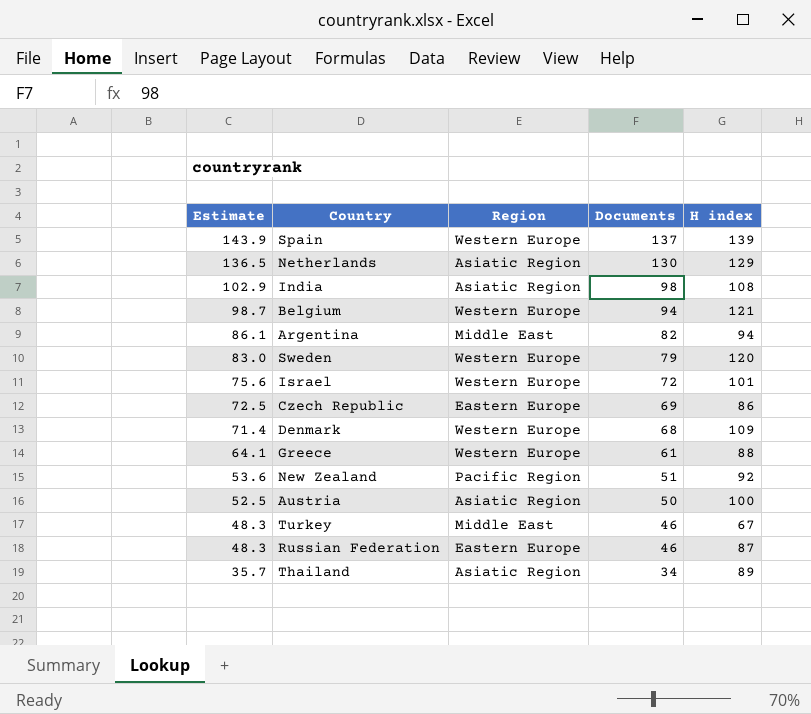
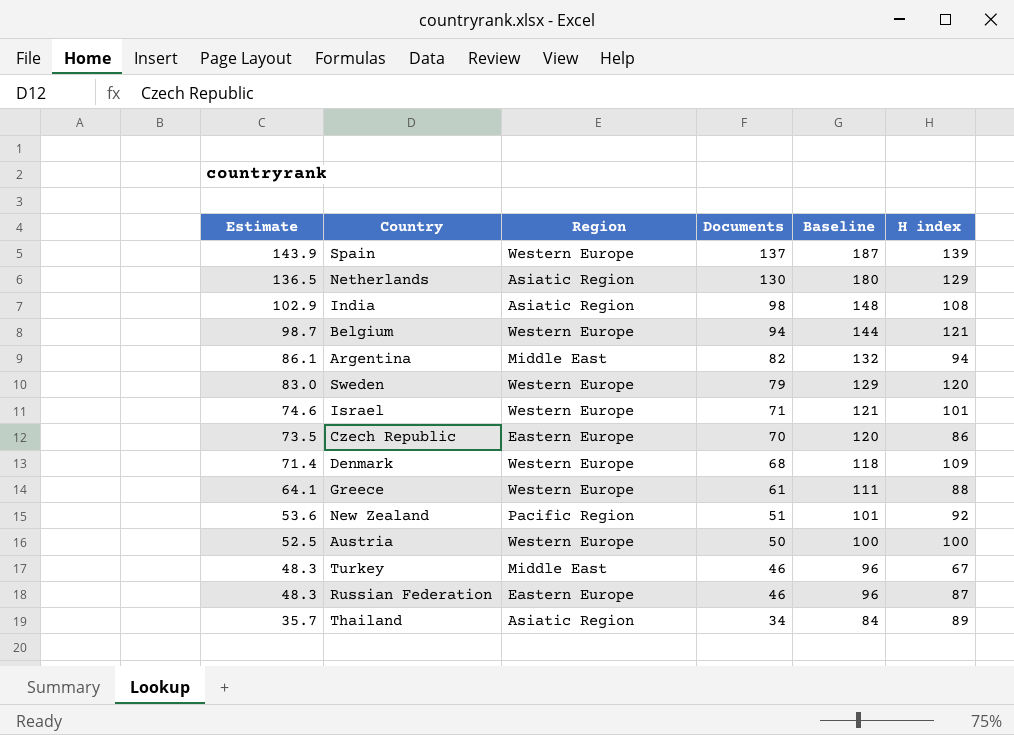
column Baseline | formula: none -> [Documents] + 50
Israel | Estimate: 75.6 -> 74.6
Israel | Documents: 72 -> 71
Czech Republic | Estimate: 72.5 -> 73.5
Czech Republic | Documents: 69 -> 70
Austria | Region: Asiatic Region -> Western Europe

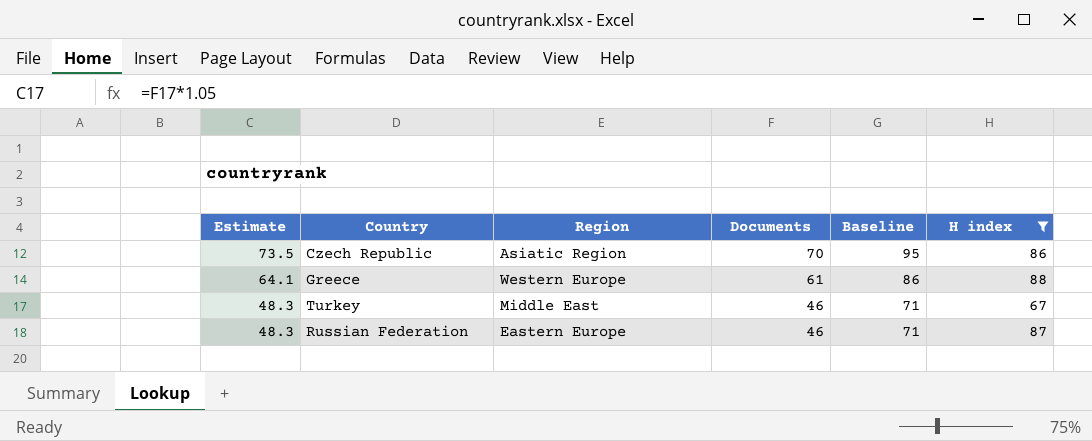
filter: none -> H index <= 88
column Baseline | formula: [Documents] + 50 -> [Documents] + 25
Czech Republic | Region: Eastern Europe -> Asiatic Region

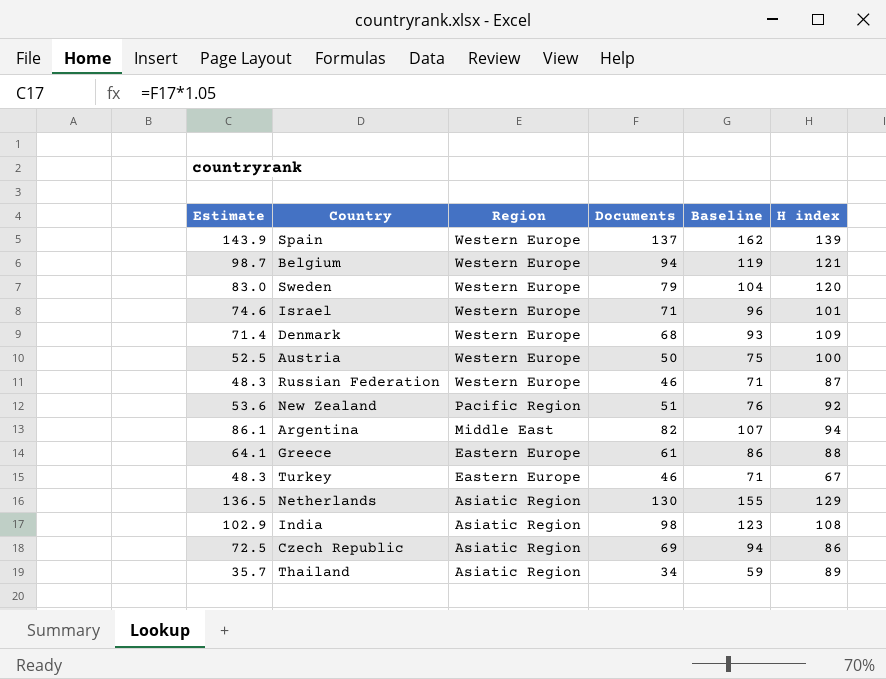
filter: H index <= 88 -> none
row order: Estimate descending -> Region descending
Russian Federation | Region: Eastern Europe -> Western Europe
Greece | Region: Western Europe -> Eastern Europe
Turkey | Region: Middle East -> Eastern Europe
Czech Republic | Estimate: 73.5 -> 72.5
Czech Republic | Documents: 70 -> 69
Czech Republic | Baseline: 95 -> 94

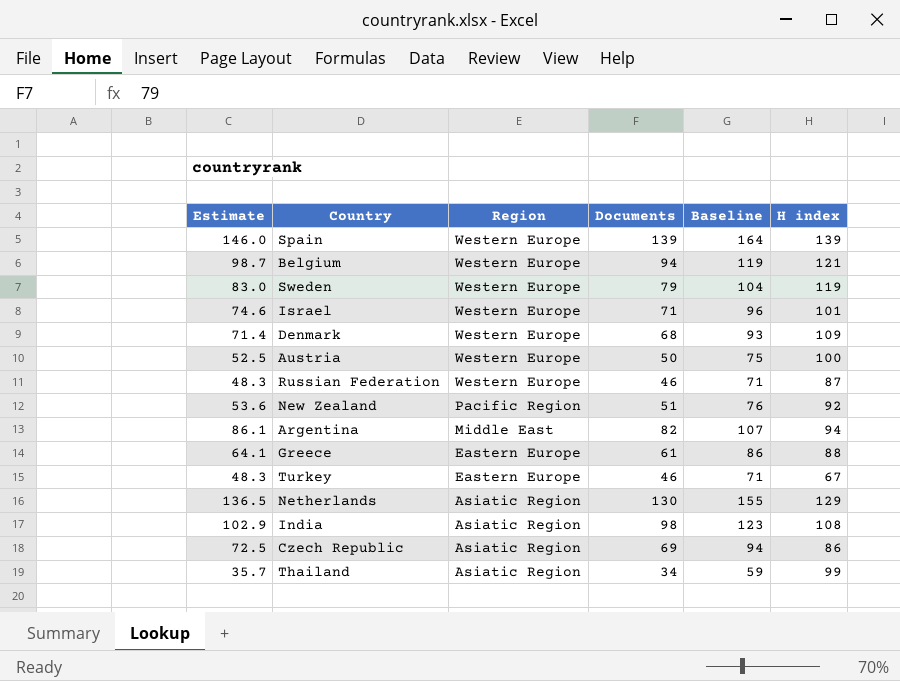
Spain | Estimate: 143.9 -> 146.0
Spain | Documents: 137 -> 139
Spain | Baseline: 162 -> 164
Sweden | H index: 120 -> 119
Thailand | H index: 89 -> 99

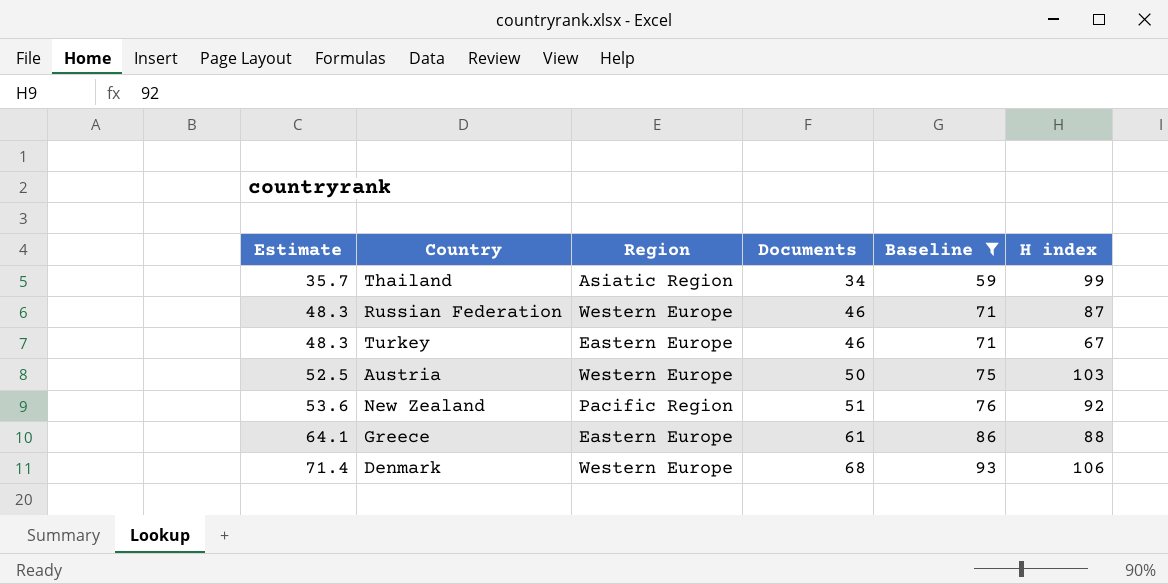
filter: none -> Baseline <= 93
row order: Region descending -> Estimate ascending
Austria | H index: 100 -> 103
Denmark | H index: 109 -> 106

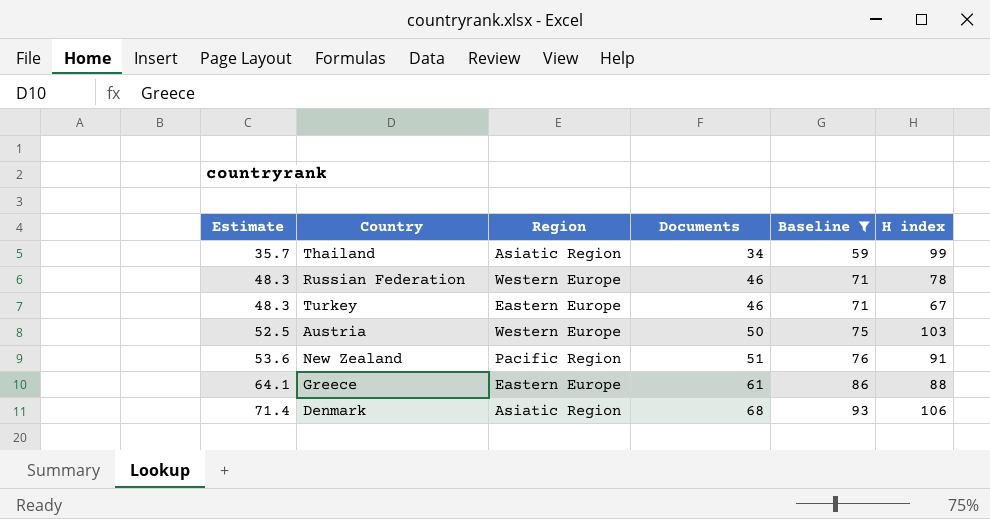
Russian Federation | H index: 87 -> 78
New Zealand | H index: 92 -> 91
Denmark | Region: Western Europe -> Asiatic Region

